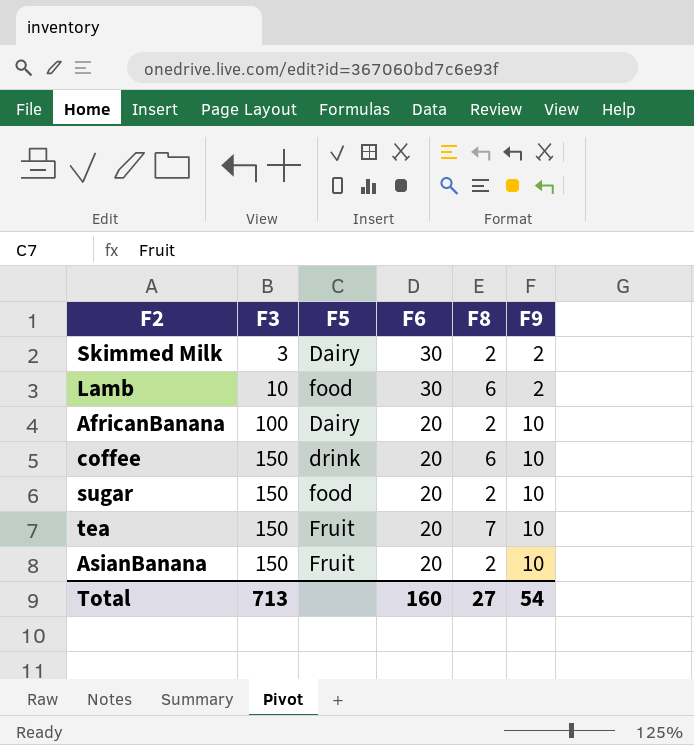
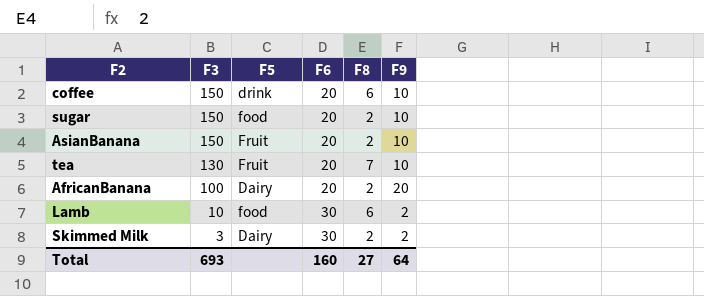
row order: F3 ascending -> F3 descending
tea | F3: 150 -> 130
AfricanBanana | F9: 10 -> 20
Total | F3: 713 -> 693
Total | F9: 54 -> 64

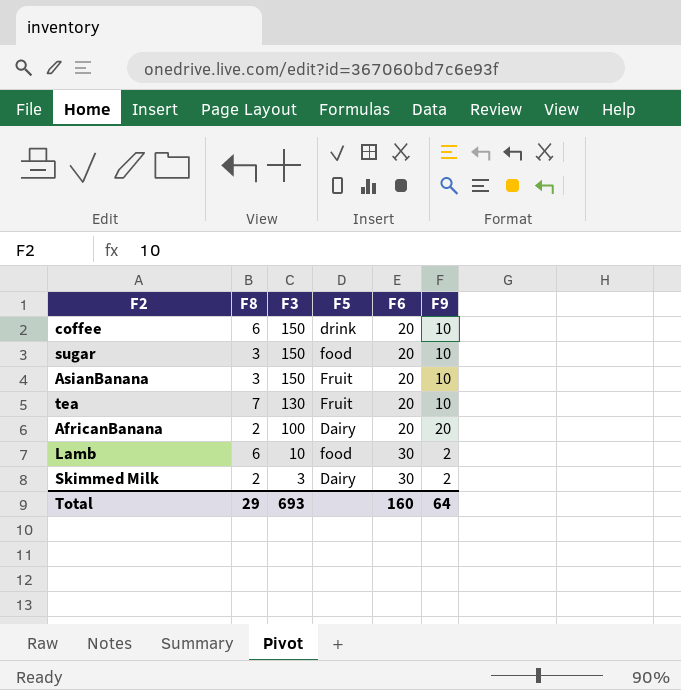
column F8 | position: 5 -> 2
sugar | F8: 2 -> 3
AsianBanana | F8: 2 -> 3
Total | F8: 27 -> 29

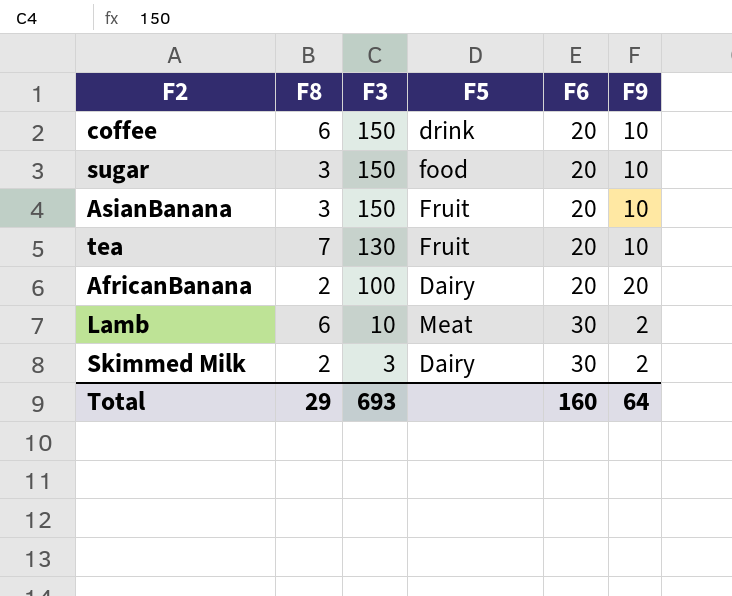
Lamb | F5: food -> Meat

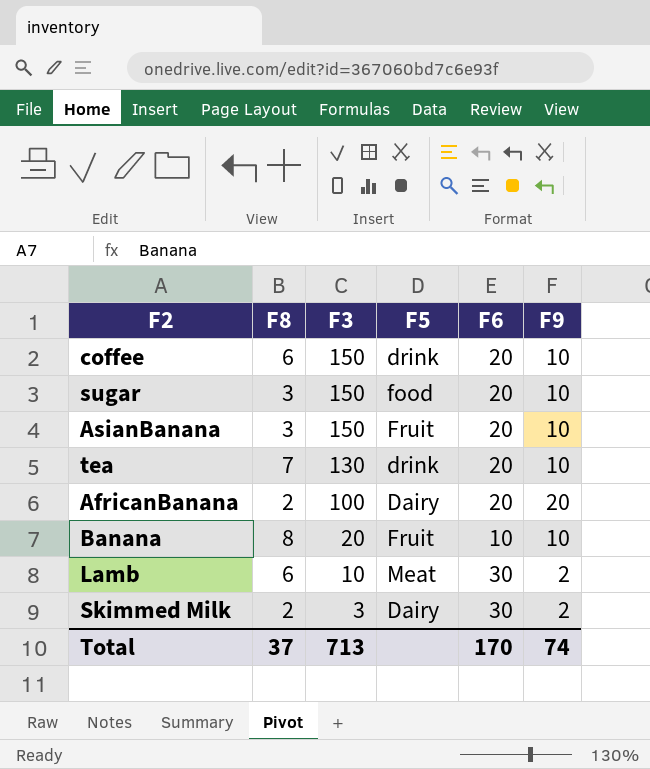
tea | F5: Fruit -> drink
row Banana: none -> 8 | 20 | Fruit | 10 | 10
Total | F8: 29 -> 37
Total | F3: 693 -> 713
Total | F6: 160 -> 170
Total | F9: 64 -> 74

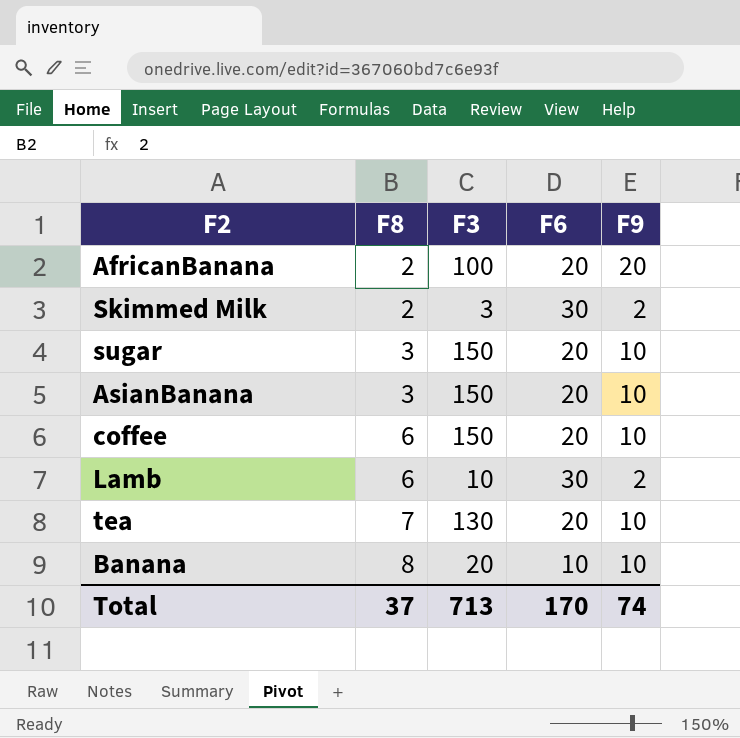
row order: F3 descending -> F8 ascending
column F5 | position: 4 -> none

